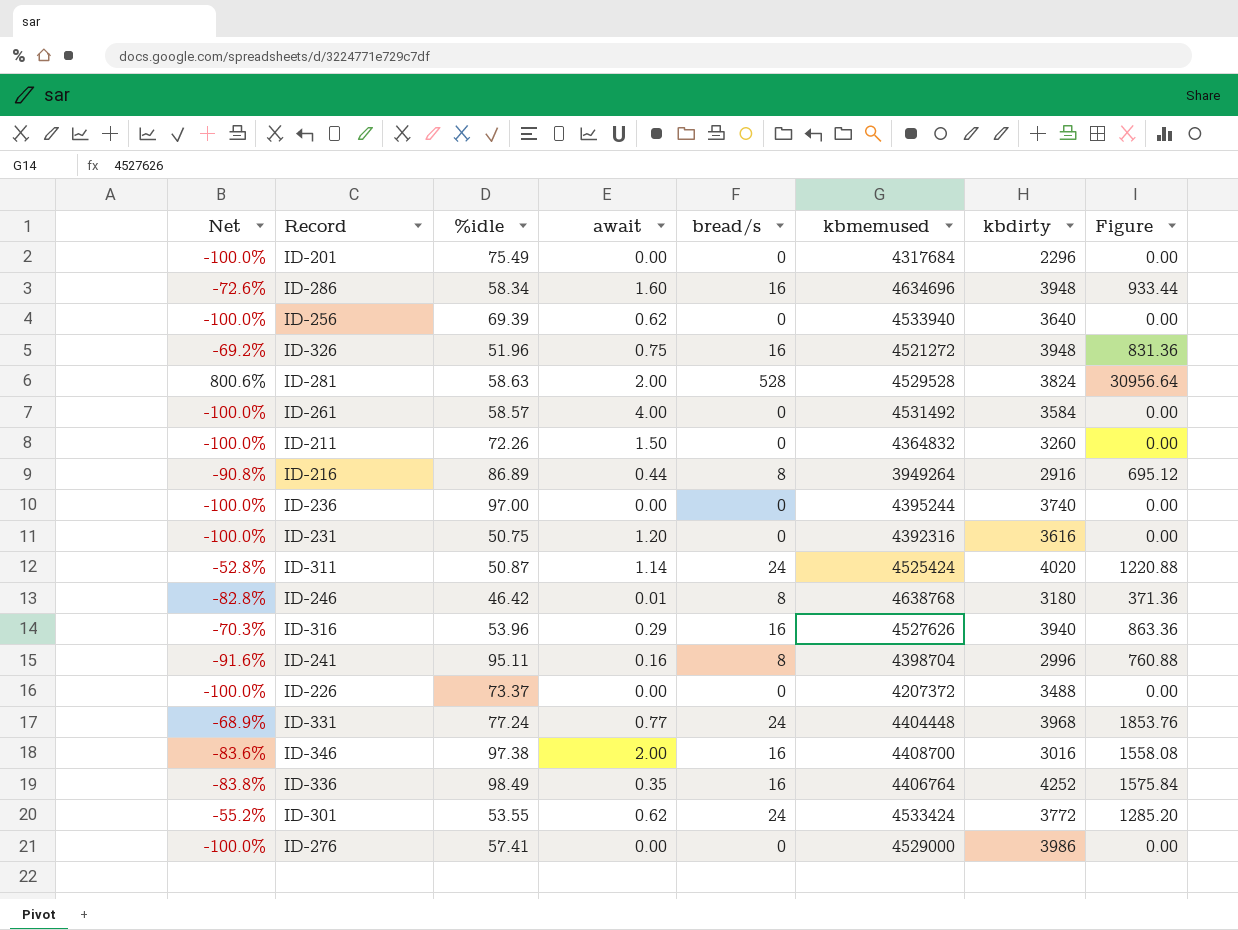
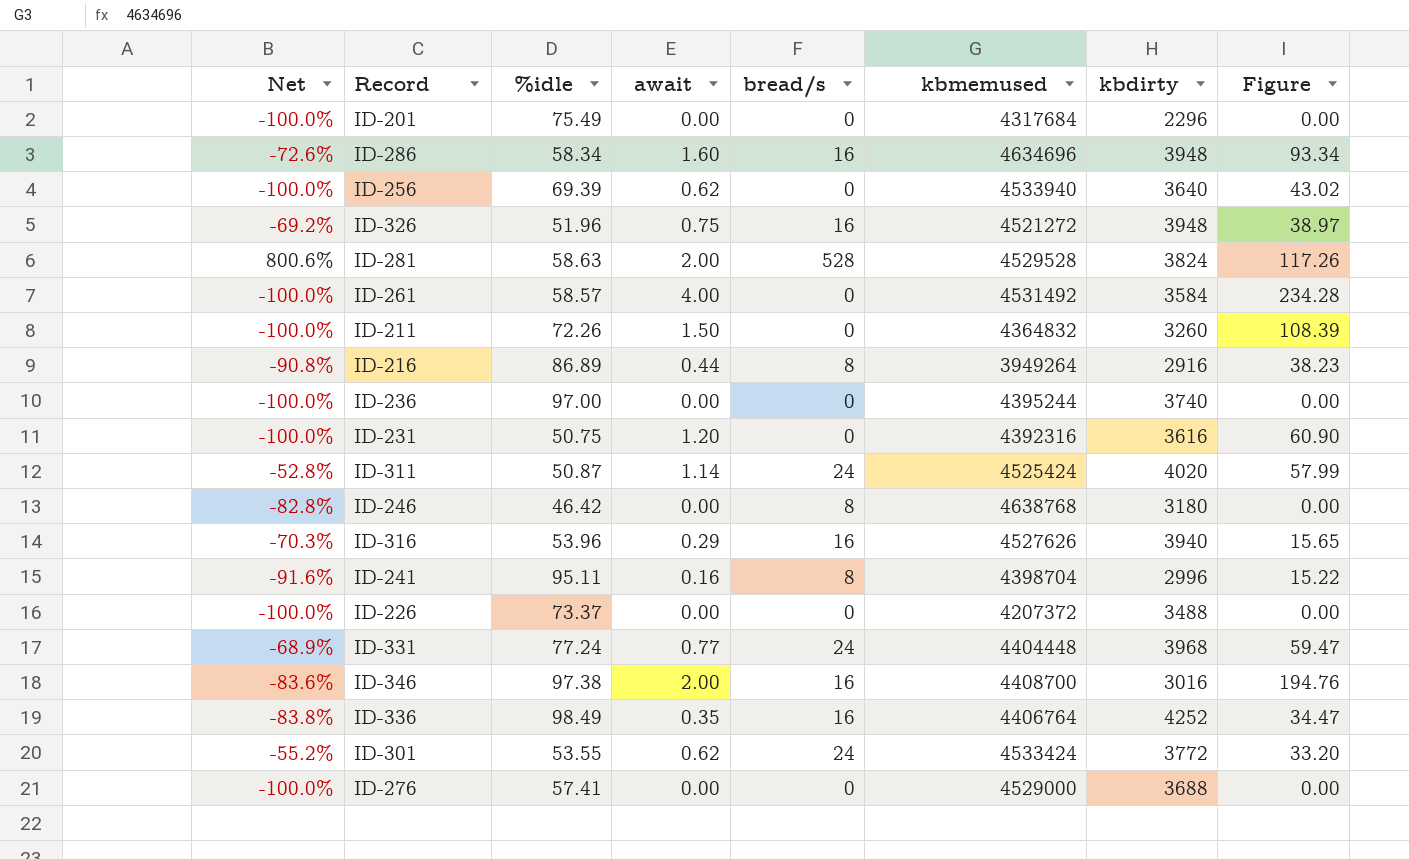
column Figure | formula: [%idle] * [bread/s] -> [%idle] * [await]
ID-246 | await: 0.01 -> 0.00
ID-276 | kbdirty: 3986 -> 3688

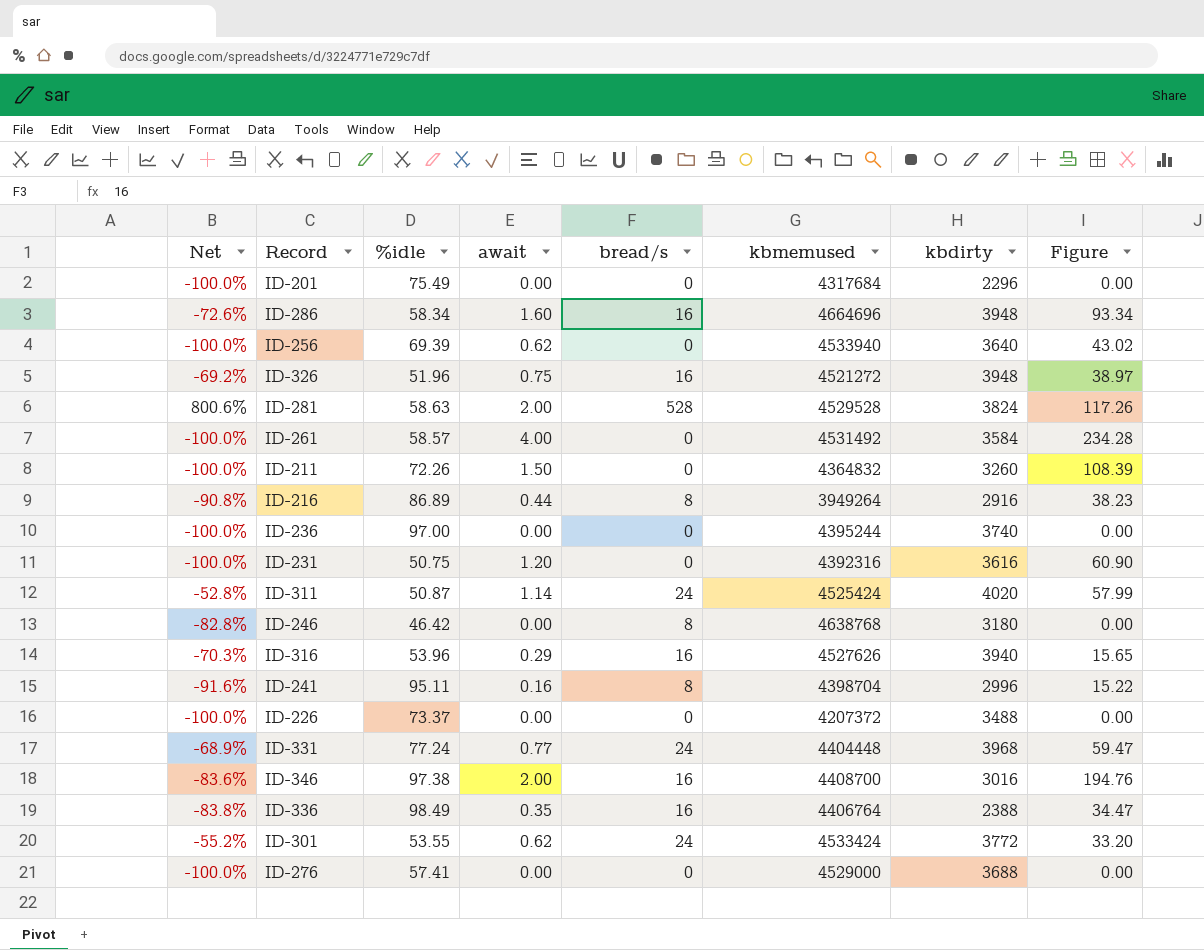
ID-286 | kbmemused: 4634696 -> 4664696
ID-336 | kbdirty: 4252 -> 2388

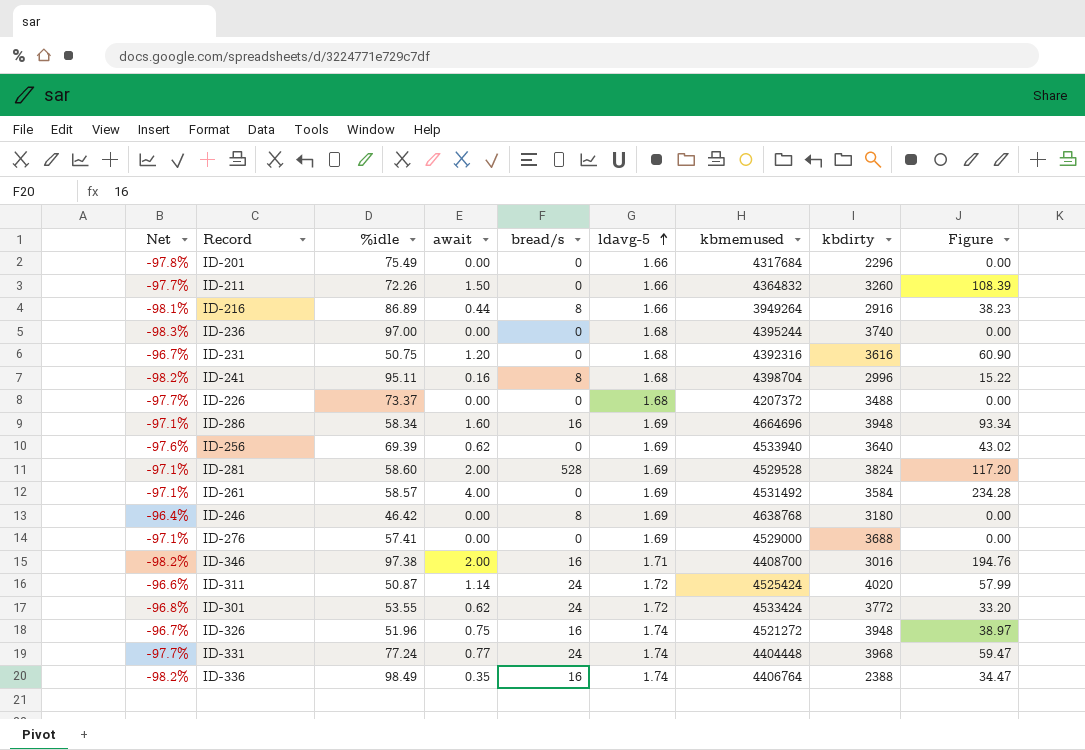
row order: none -> ldavg-5 ascending
column Net | formula: ([bread/s] - [%idle]) / [%idle] -> ([ldavg-5] - [%idle]) / [%idle]
column ldavg-5 | position: none -> 6
row ID-316: -70.3% | 53.96 | 0.29 | 16 | 4527626 | 3940 | 15.65 -> none
ID-281 | %idle: 58.63 -> 58.60
ID-281 | Figure: 117.26 -> 117.20

